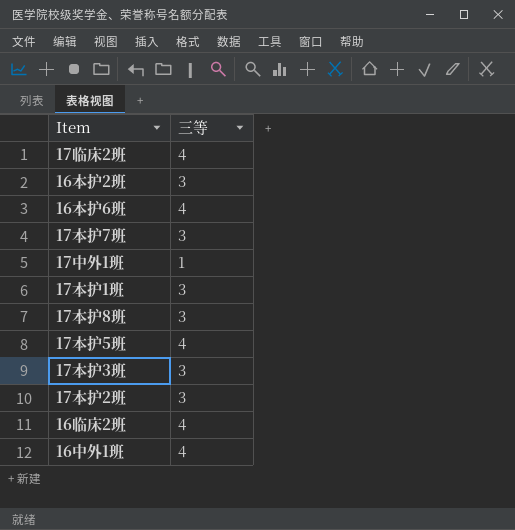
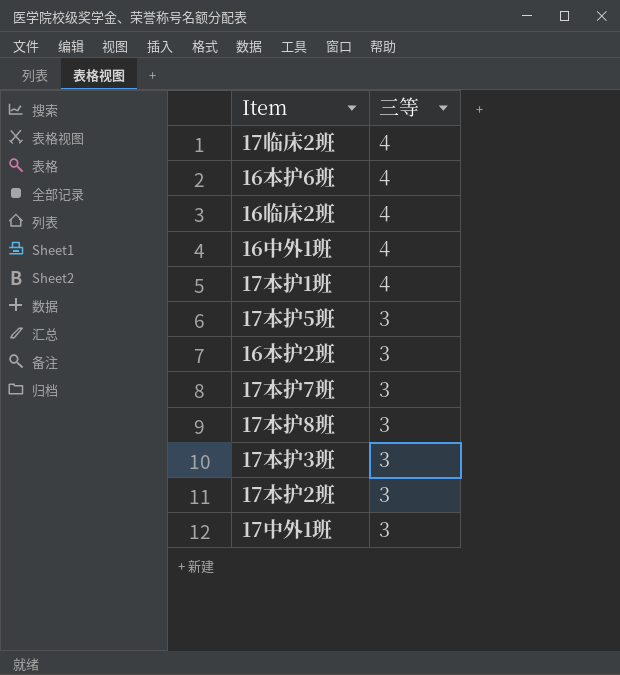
row order: none -> 三等 descending
17本护1班 | 三等: 3 -> 4
17本护5班 | 三等: 4 -> 3
17中外1班 | 三等: 1 -> 3

